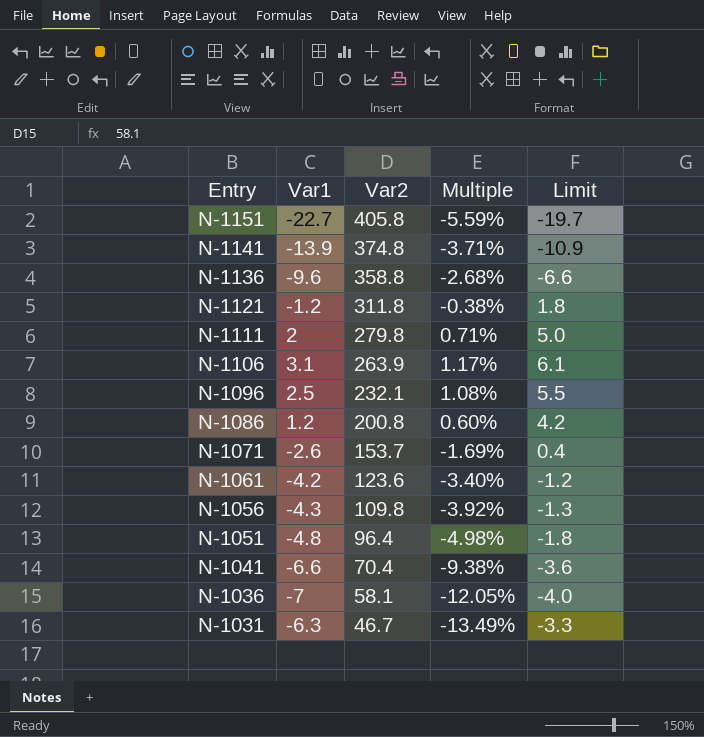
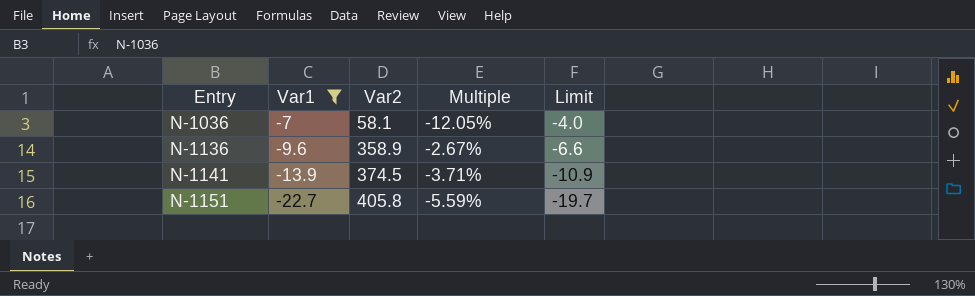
filter: none -> Var1 <= -7
row order: Entry descending -> Entry ascending
N-1136 | Var2: 358.8 -> 358.9
N-1136 | Multiple: -2.68% -> -2.67%
N-1141 | Var2: 374.8 -> 374.5

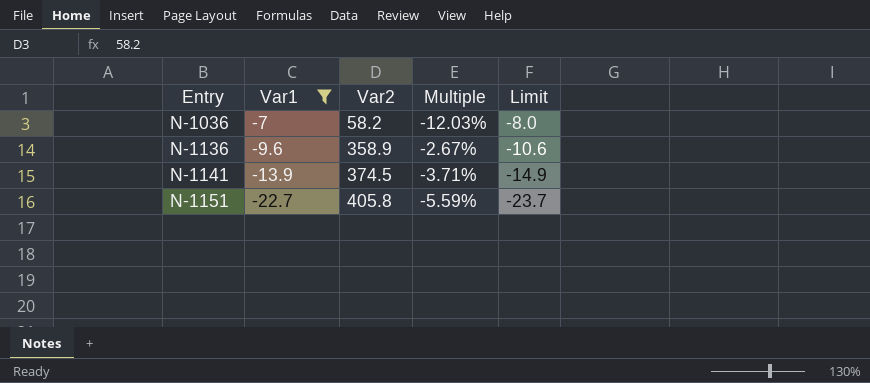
column Limit | formula: [Var1] + 3 -> [Var1] - 1
N-1036 | Var2: 58.1 -> 58.2
N-1036 | Multiple: -12.05% -> -12.03%

